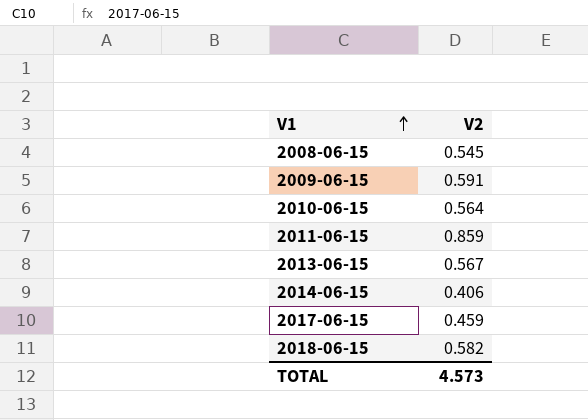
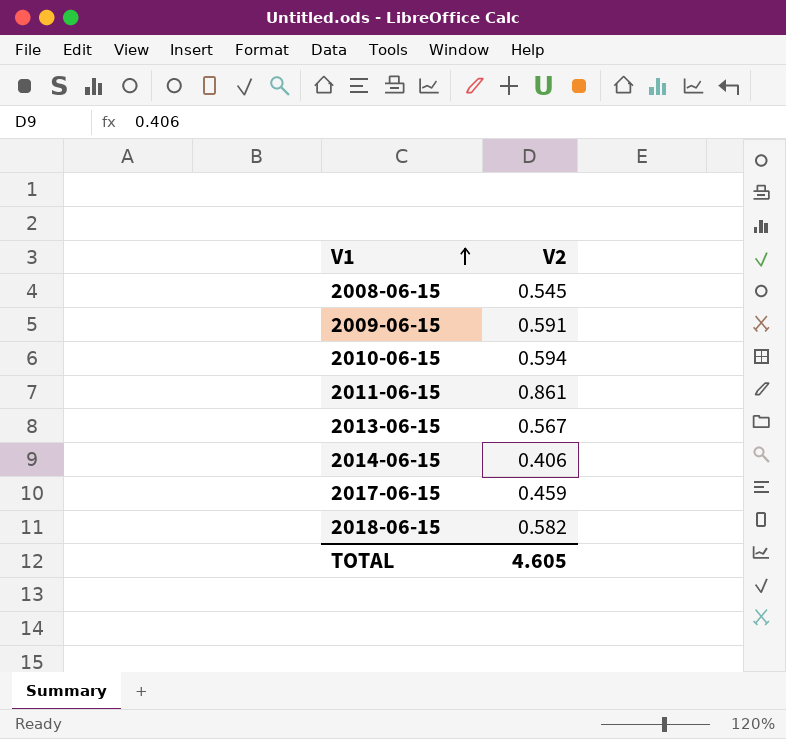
2010-06-15 | V2: 0.564 -> 0.594
2011-06-15 | V2: 0.859 -> 0.861
TOTAL | V2: 4.573 -> 4.605

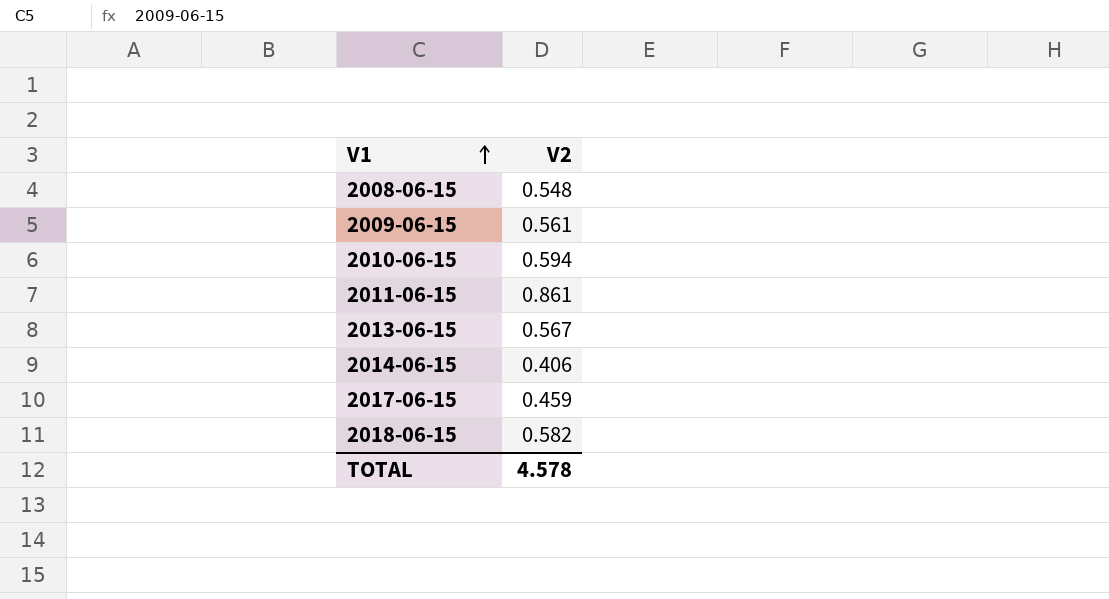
2008-06-15 | V2: 0.545 -> 0.548
2009-06-15 | V2: 0.591 -> 0.561
TOTAL | V2: 4.605 -> 4.578

